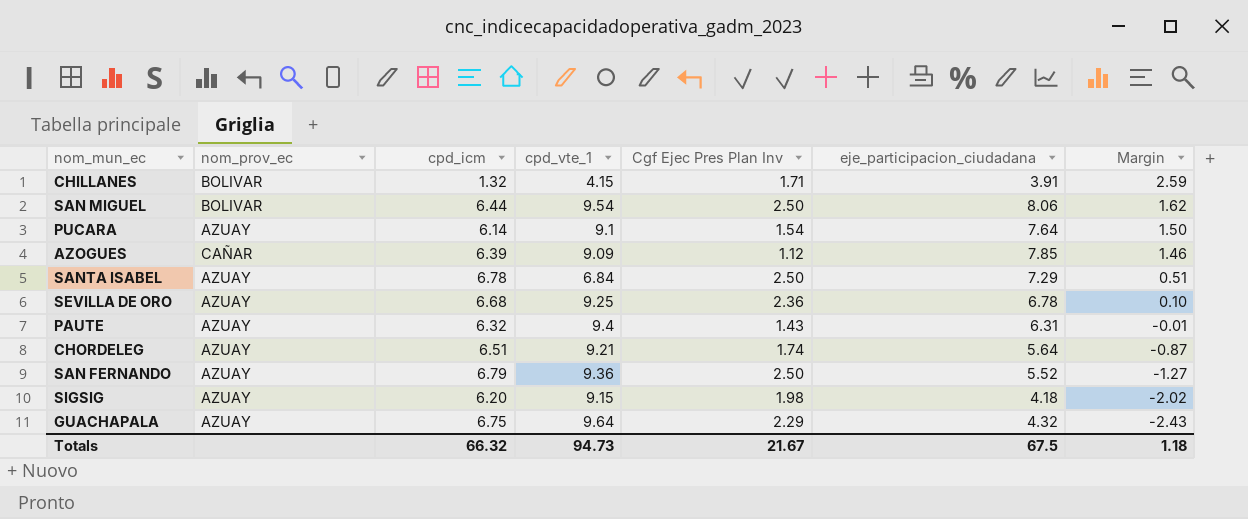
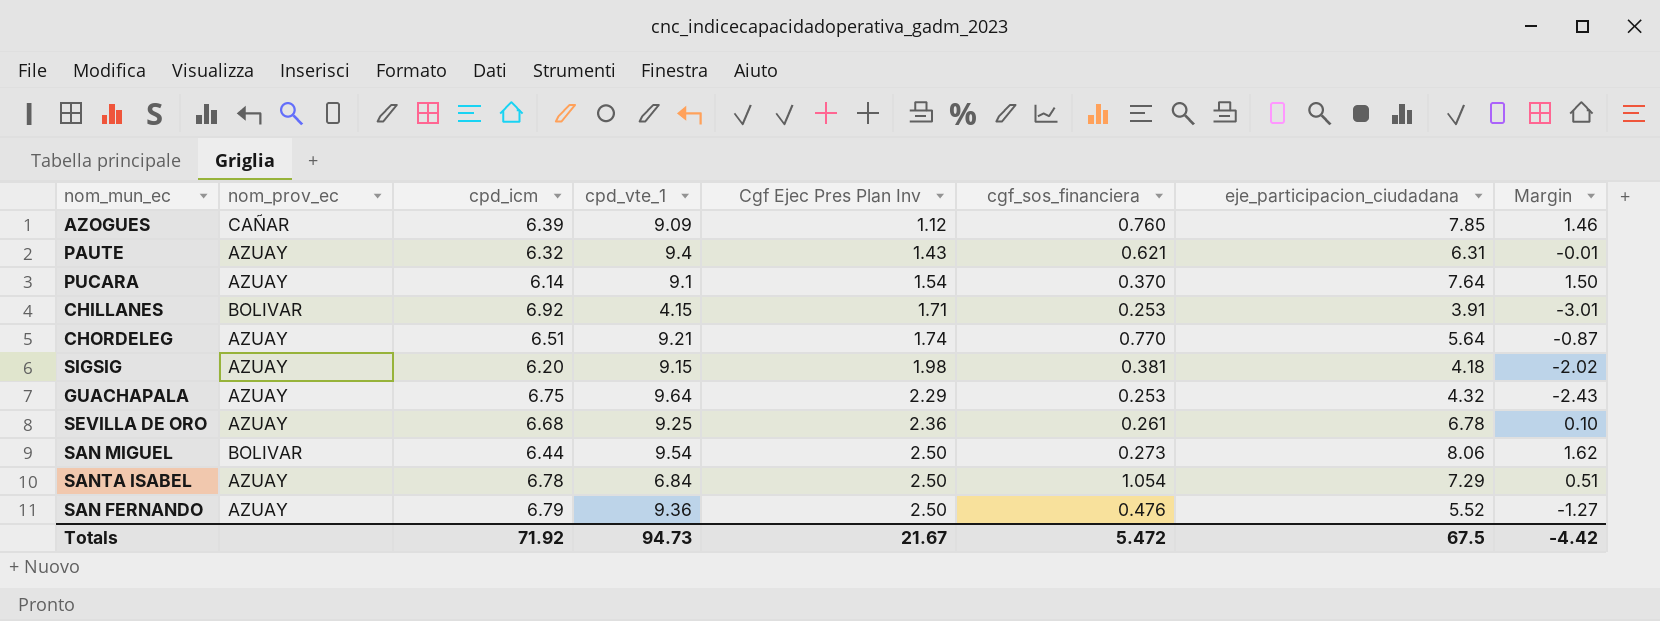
row order: Margin descending -> Cgf Ejec Pres Plan Inv ascending
column cgf_sos_financiera | position: none -> 6
CHILLANES | cpd_icm: 1.32 -> 6.92
CHILLANES | Margin: 2.59 -> -3.01
Totals | cpd_icm: 66.32 -> 71.92
Totals | Margin: 1.18 -> -4.42

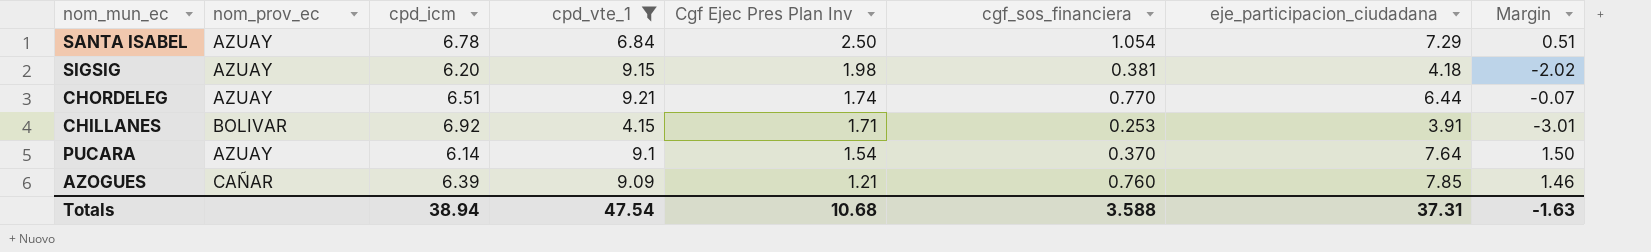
filter: none -> cpd_vte_1 <= 9.21
row order: Cgf Ejec Pres Plan Inv ascending -> Cgf Ejec Pres Plan Inv descending
CHORDELEG | eje_participacion_ciudadana: 5.64 -> 6.44
CHORDELEG | Margin: -0.87 -> -0.07
AZOGUES | Cgf Ejec Pres Plan Inv: 1.12 -> 1.21
Totals | cpd_icm: 71.92 -> 38.94
Totals | cpd_vte_1: 94.73 -> 47.54
Totals | Cgf Ejec Pres Plan Inv: 21.67 -> 10.68
Totals | cgf_sos_financiera: 5.472 -> 3.588
Totals | eje_participacion_ciudadana: 67.5 -> 37.31
Totals | Margin: -4.42 -> -1.63

